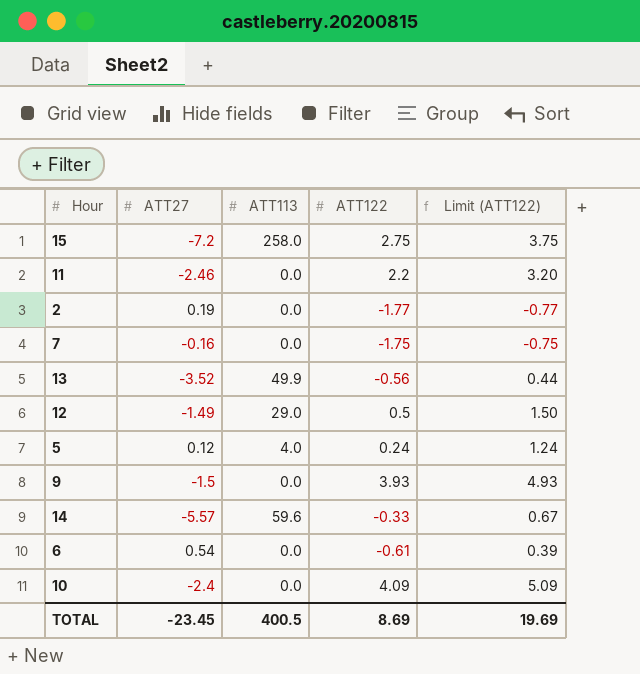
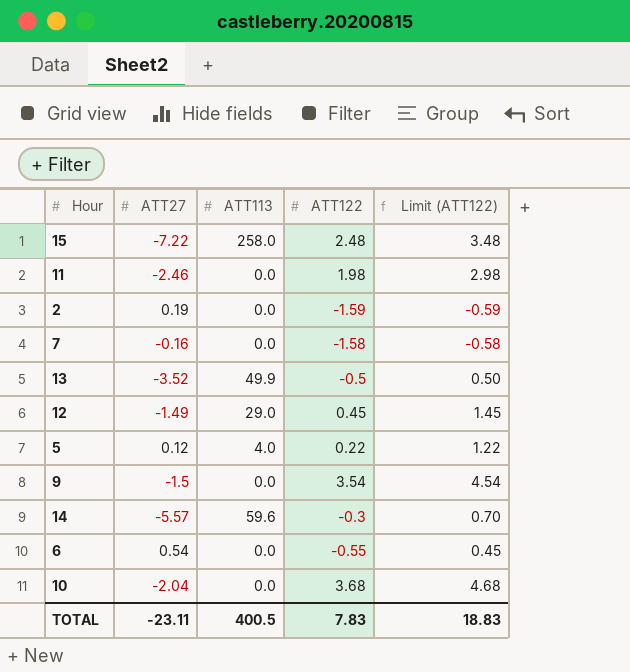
15 | ATT27: -7.2 -> -7.22
15 | ATT122: 2.75 -> 2.48
15 | Limit (ATT122): 3.75 -> 3.48
11 | ATT122: 2.2 -> 1.98
11 | Limit (ATT122): 3.20 -> 2.98
2 | ATT122: -1.77 -> -1.59
2 | Limit (ATT122): -0.77 -> -0.59
7 | ATT122: -1.75 -> -1.58
7 | Limit (ATT122): -0.75 -> -0.58
13 | ATT122: -0.56 -> -0.5
13 | Limit (ATT122): 0.44 -> 0.50
12 | ATT122: 0.5 -> 0.45
12 | Limit (ATT122): 1.50 -> 1.45
5 | ATT122: 0.24 -> 0.22
5 | Limit (ATT122): 1.24 -> 1.22
9 | ATT122: 3.93 -> 3.54
9 | Limit (ATT122): 4.93 -> 4.54
14 | ATT122: -0.33 -> -0.3
14 | Limit (ATT122): 0.67 -> 0.70
6 | ATT122: -0.61 -> -0.55
6 | Limit (ATT122): 0.39 -> 0.45
10 | ATT27: -2.4 -> -2.04
10 | ATT122: 4.09 -> 3.68
10 | Limit (ATT122): 5.09 -> 4.68
TOTAL | ATT27: -23.45 -> -23.11
TOTAL | ATT122: 8.69 -> 7.83
TOTAL | Limit (ATT122): 19.69 -> 18.83

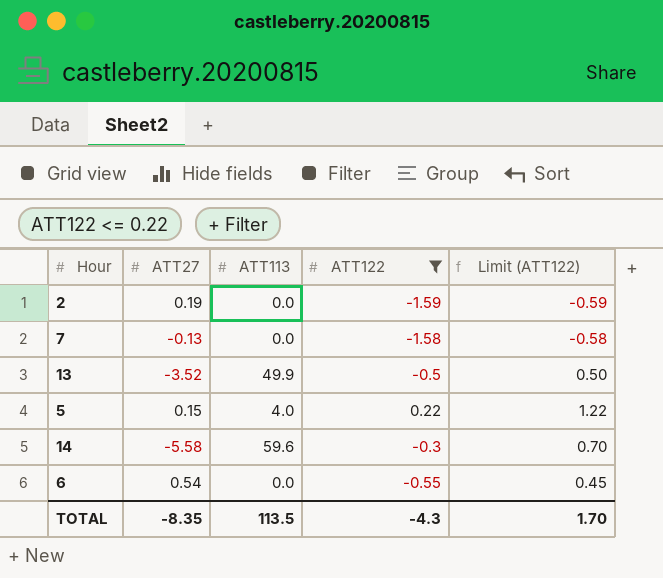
filter: none -> ATT122 <= 0.22
7 | ATT27: -0.16 -> -0.13
5 | ATT27: 0.12 -> 0.15
14 | ATT27: -5.57 -> -5.58
TOTAL | ATT27: -23.11 -> -8.35
TOTAL | ATT113: 400.5 -> 113.5
TOTAL | ATT122: 7.83 -> -4.3
TOTAL | Limit (ATT122): 18.83 -> 1.70

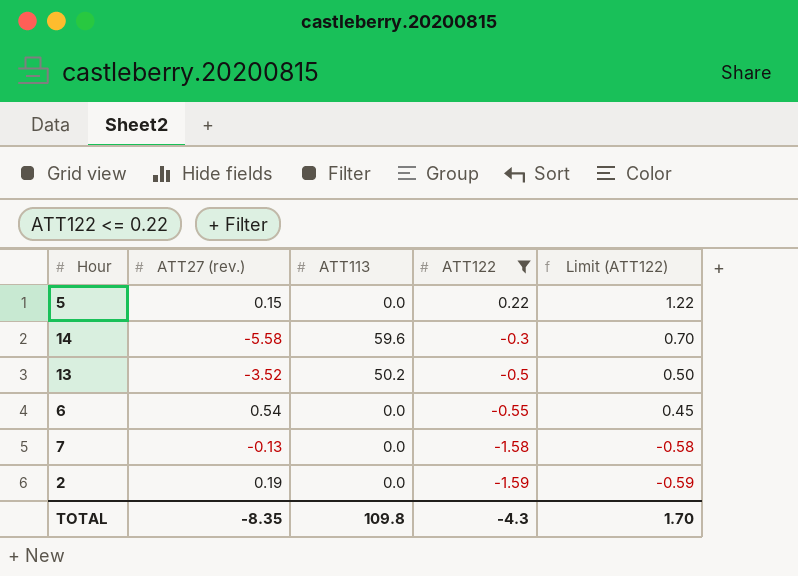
row order: none -> ATT122 descending
column name: ATT27 -> ATT27 (rev.)
5 | ATT113: 4.0 -> 0.0
13 | ATT113: 49.9 -> 50.2
TOTAL | ATT113: 113.5 -> 109.8

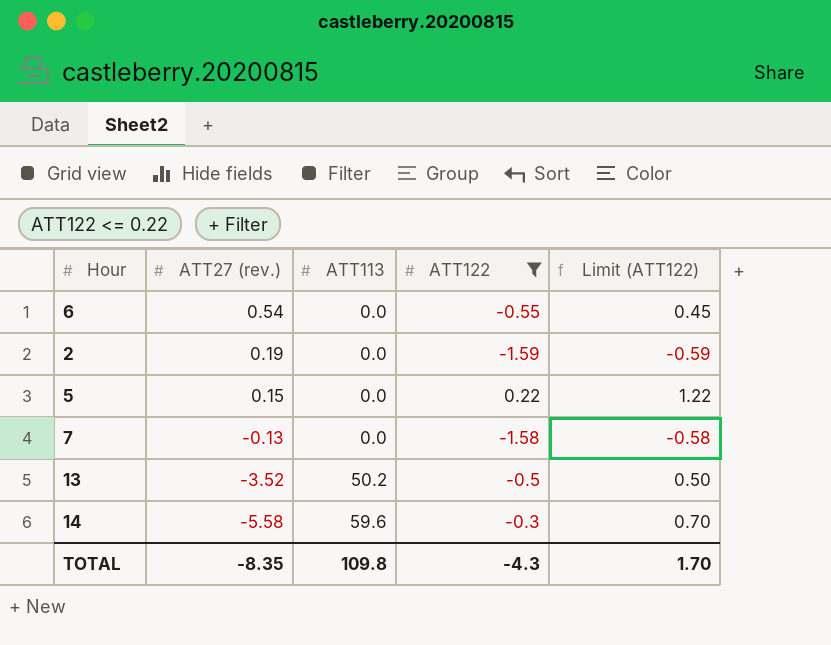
row order: ATT122 descending -> ATT27 (rev.) descending

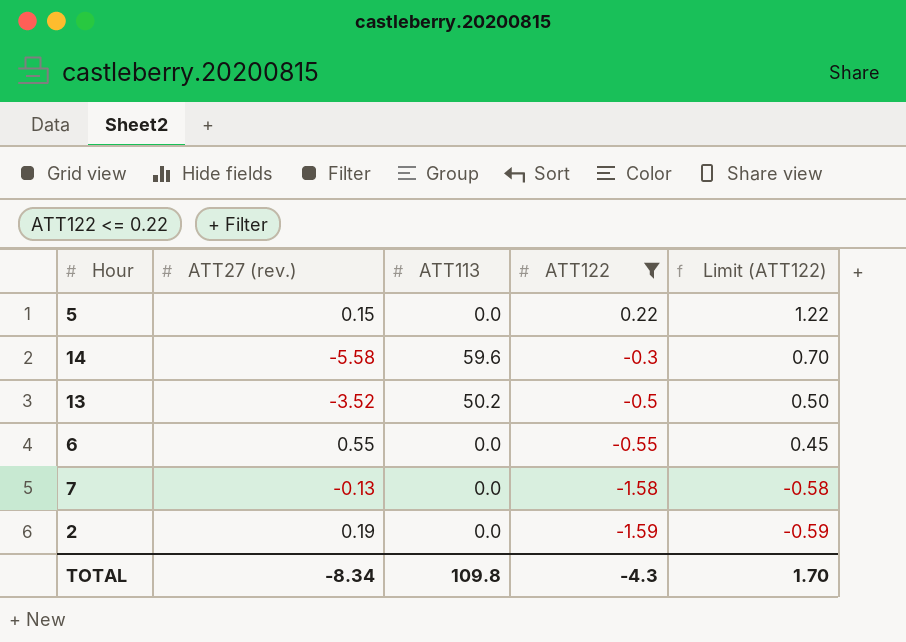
row order: ATT27 (rev.) descending -> ATT122 descending
6 | ATT27 (rev.): 0.54 -> 0.55
TOTAL | ATT27 (rev.): -8.35 -> -8.34

